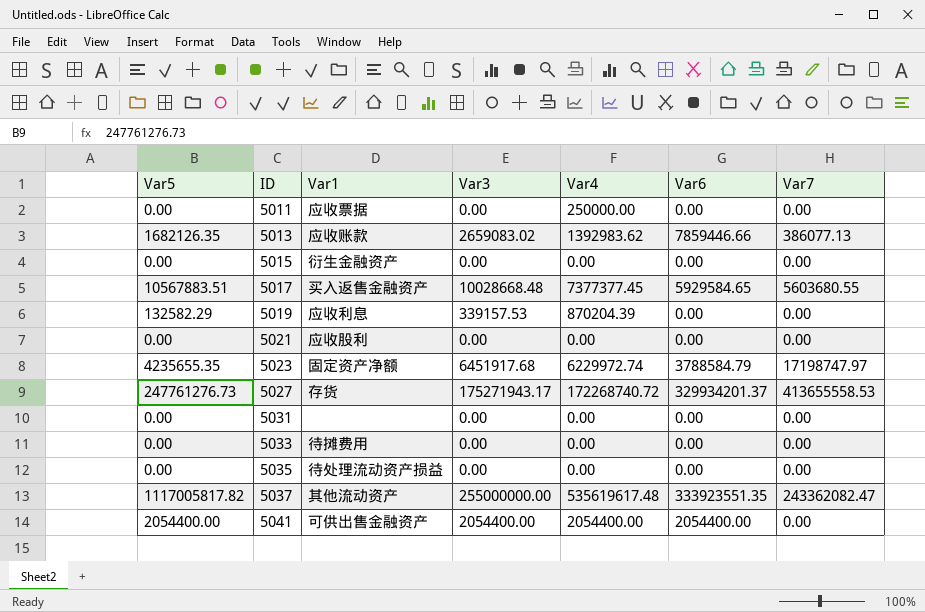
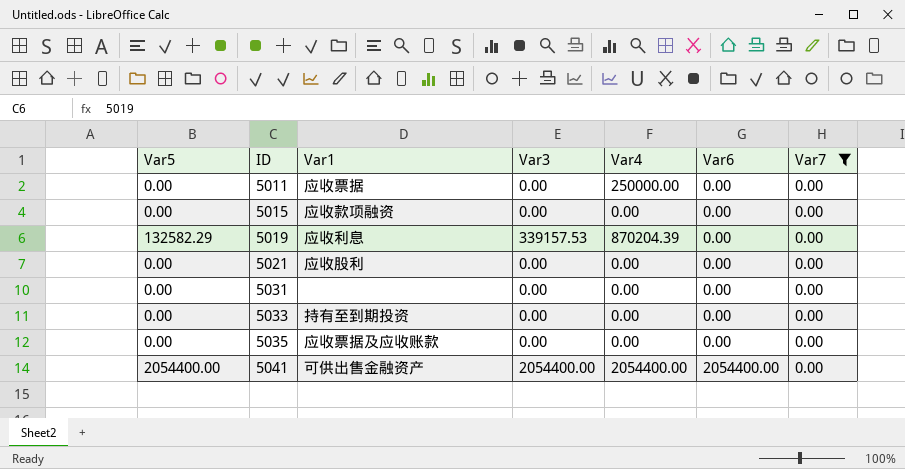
filter: none -> Var7 = 0.00
5015 | Var1: 衍生金融资产 -> 应收款项融资
5033 | Var1: 待摊费用 -> 持有至到期投资
5035 | Var1: 待处理流动资产损益 -> 应收票据及应收账款

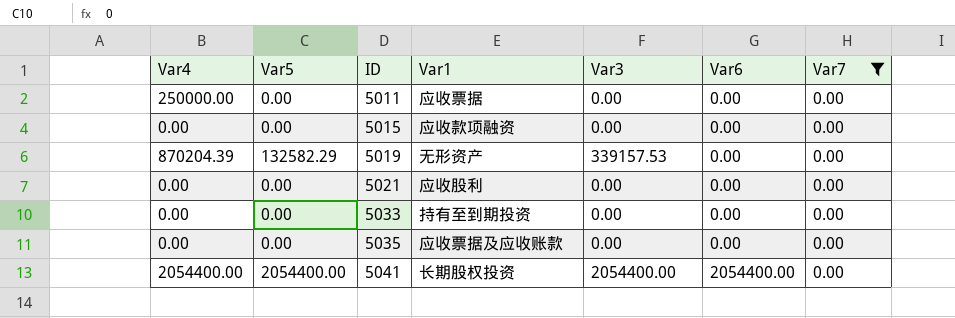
column Var4 | position: 5 -> 1
row 5031: 0.00 | none | 0.00 | 0.00 | 0.00 | 0.00 -> none
5019 | Var1: 应收利息 -> 无形资产
5041 | Var1: 可供出售金融资产 -> 长期股权投资

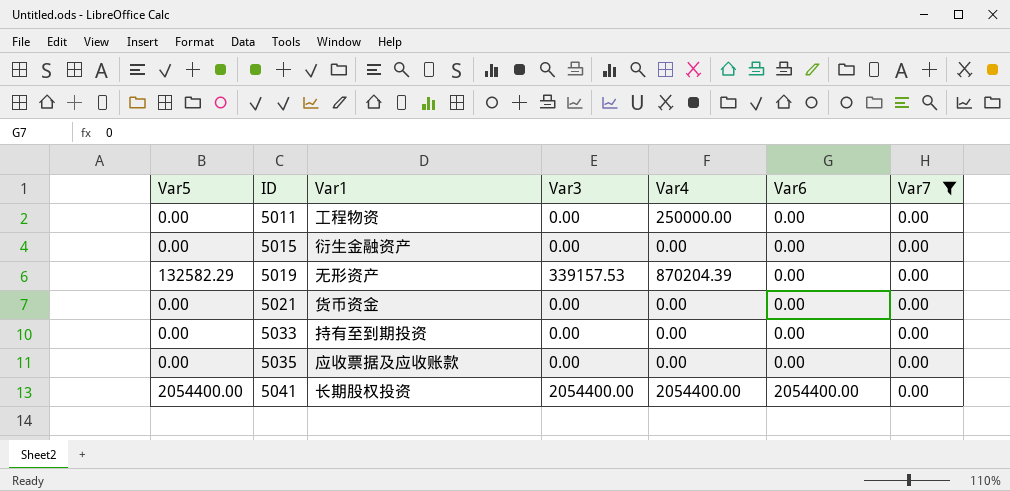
column Var4 | position: 1 -> 5
5011 | Var1: 应收票据 -> 工程物资
5015 | Var1: 应收款项融资 -> 衍生金融资产
5021 | Var1: 应收股利 -> 货币资金

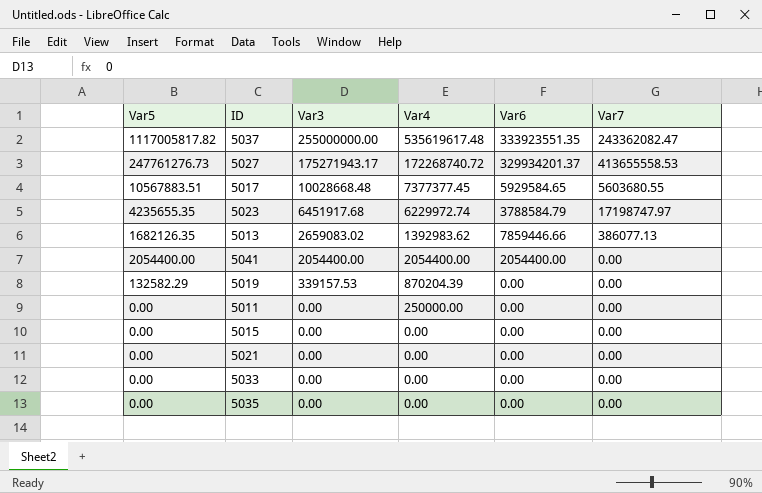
filter: Var7 = 0.00 -> none
row order: ID ascending -> Var3 descending
column Var1 | position: 3 -> none

